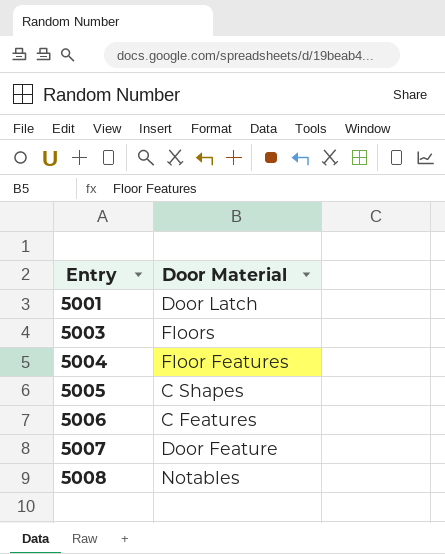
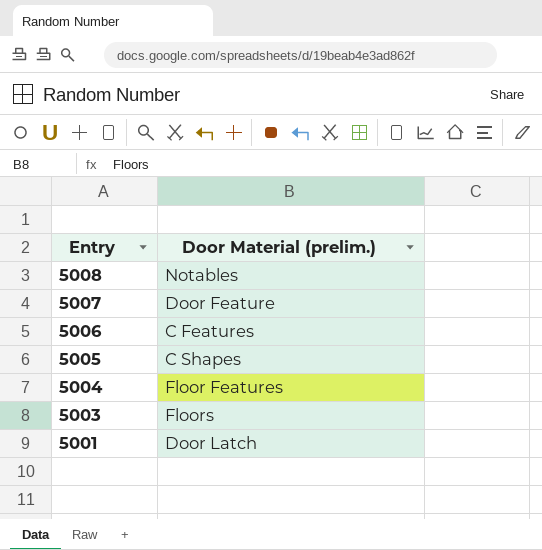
row order: Entry ascending -> Entry descending
column name: Door Material -> Door Material (prelim.)

